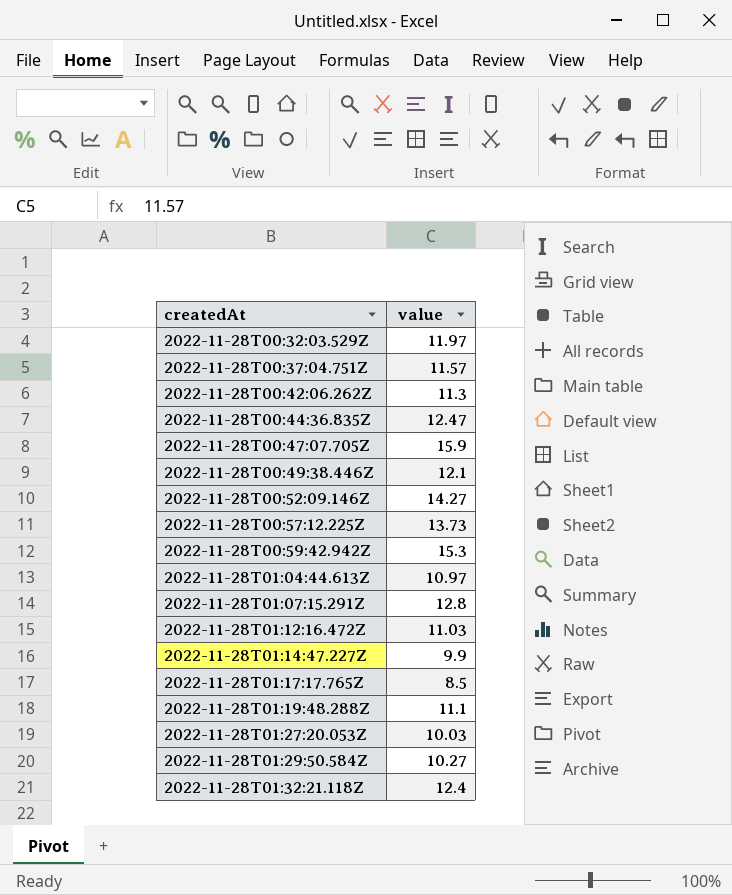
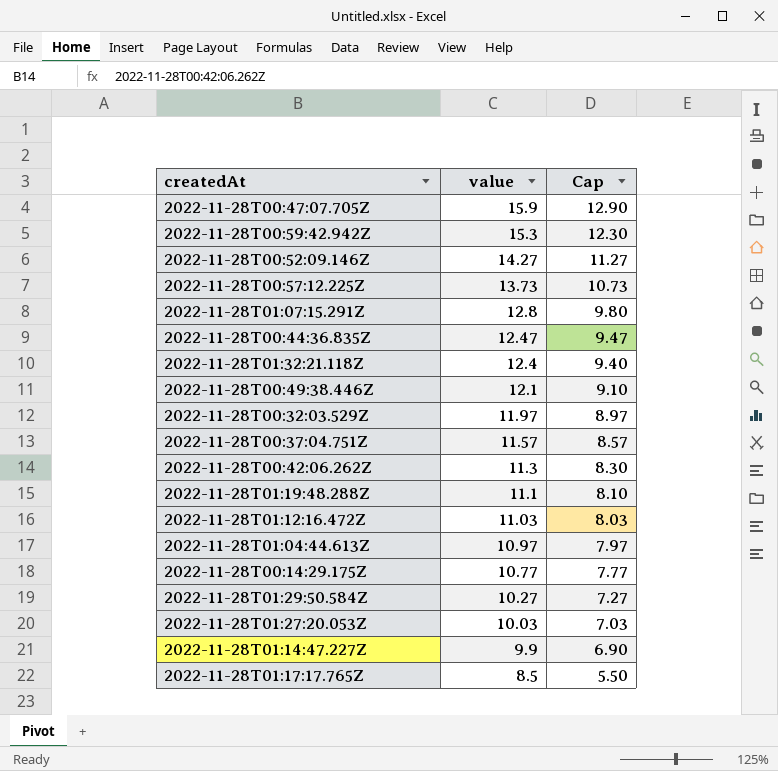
row order: createdAt ascending -> value descending
column Cap | formula: none -> [value] - 3
row 2022-11-28T00:14:29.175Z: none -> 10.77 | 7.77

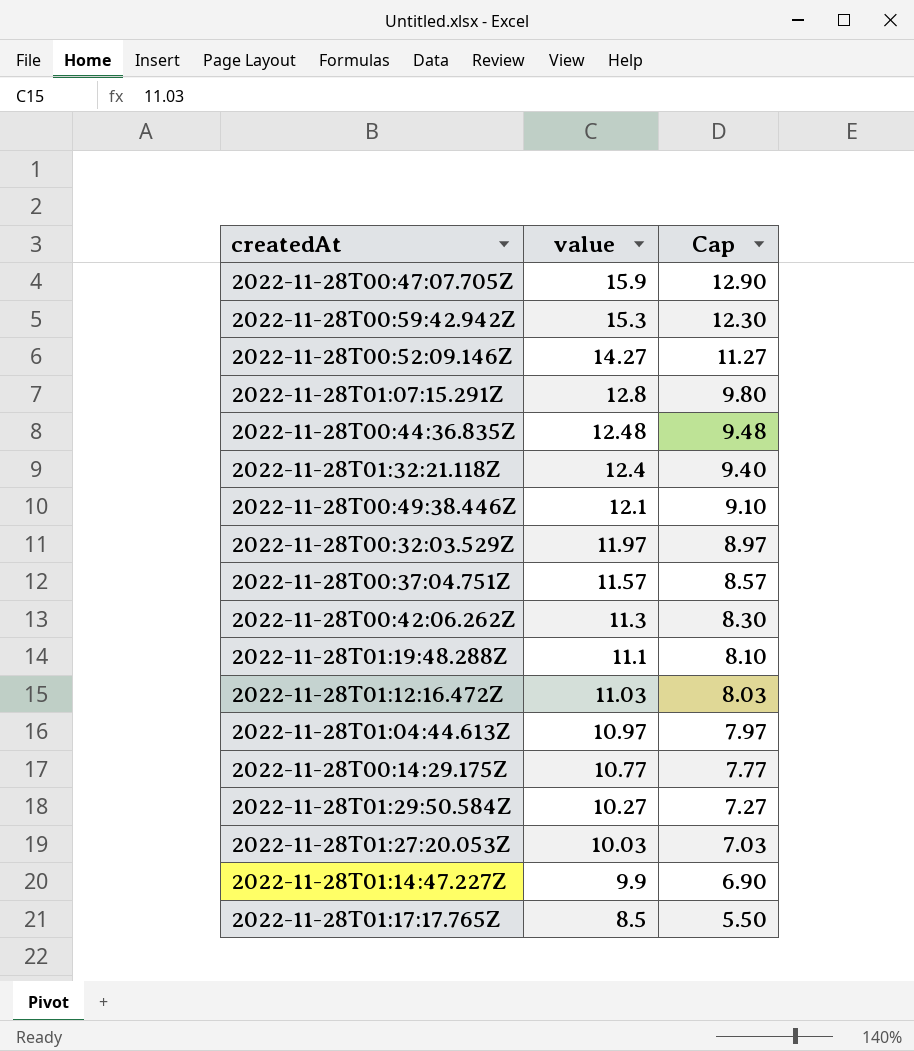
row 2022-11-28T00:57:12.225Z: 13.73 | 10.73 -> none
2022-11-28T00:44:36.835Z | value: 12.47 -> 12.48
2022-11-28T00:44:36.835Z | Cap: 9.47 -> 9.48

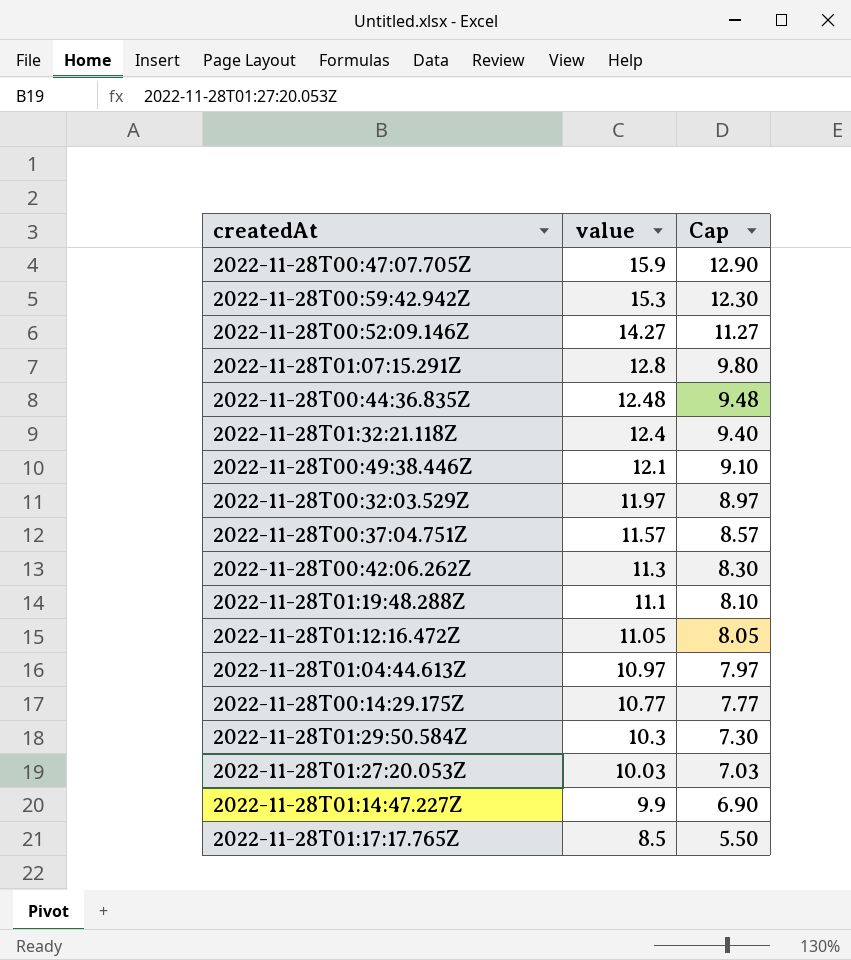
2022-11-28T01:12:16.472Z | value: 11.03 -> 11.05
2022-11-28T01:12:16.472Z | Cap: 8.03 -> 8.05
2022-11-28T01:29:50.584Z | value: 10.27 -> 10.3
2022-11-28T01:29:50.584Z | Cap: 7.27 -> 7.30

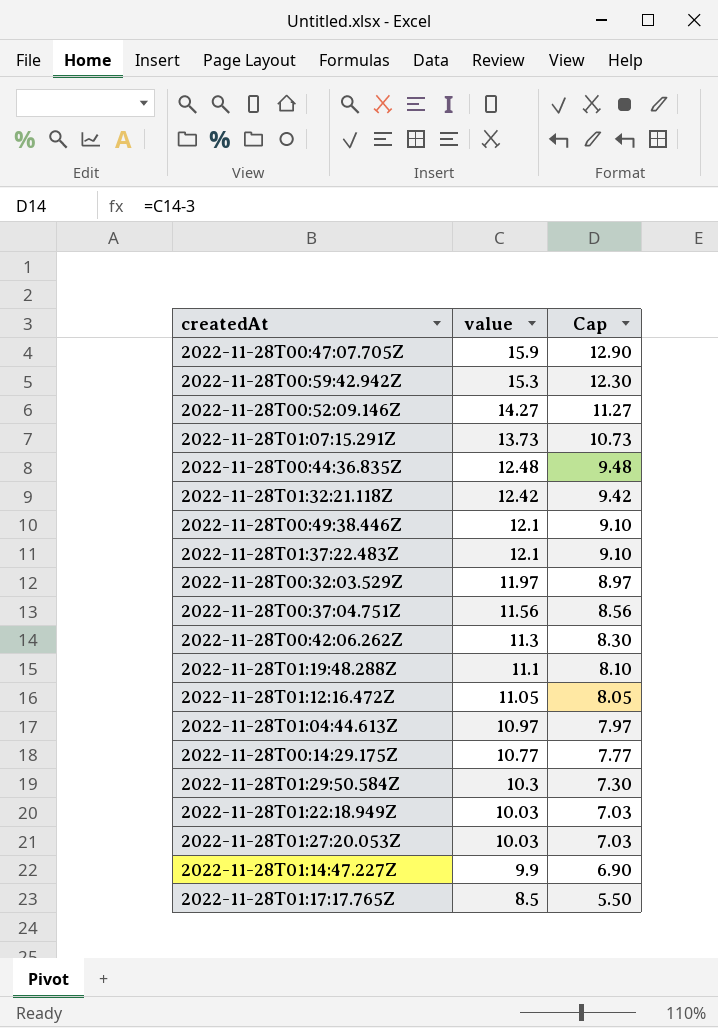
2022-11-28T01:07:15.291Z | value: 12.8 -> 13.73
2022-11-28T01:07:15.291Z | Cap: 9.80 -> 10.73
2022-11-28T01:32:21.118Z | value: 12.4 -> 12.42
2022-11-28T01:32:21.118Z | Cap: 9.40 -> 9.42
row 2022-11-28T01:37:22.483Z: none -> 12.1 | 9.10
2022-11-28T00:37:04.751Z | value: 11.57 -> 11.56
2022-11-28T00:37:04.751Z | Cap: 8.57 -> 8.56
row 2022-11-28T01:22:18.949Z: none -> 10.03 | 7.03

